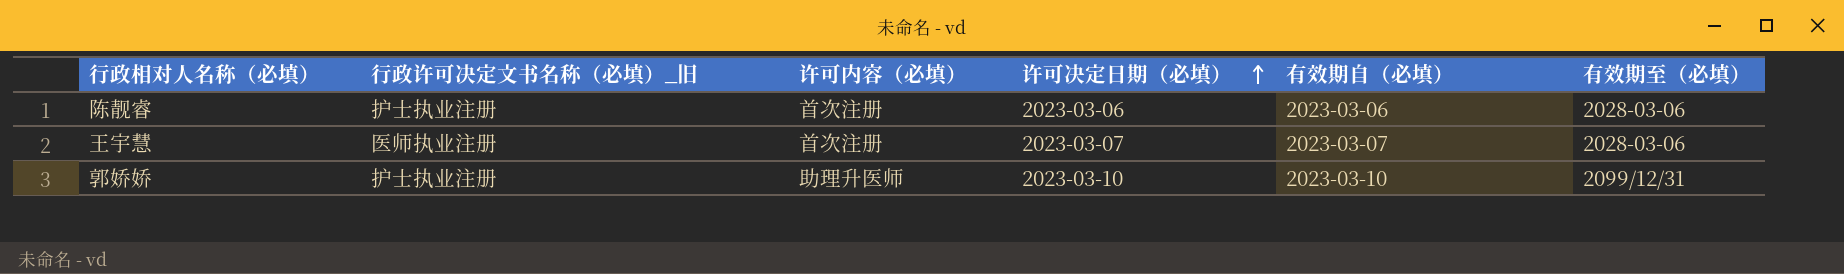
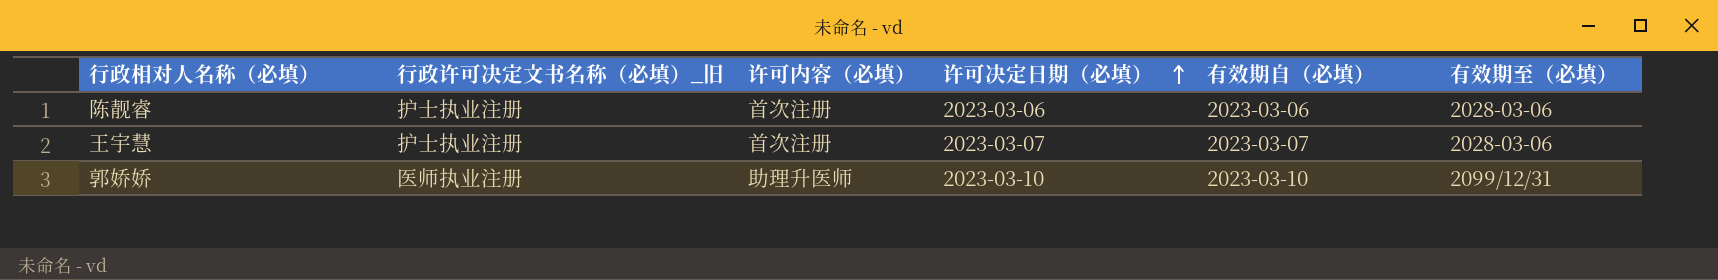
王宇慧 | 行政许可决定文书名称（必填）_旧: 医师执业注册 -> 护士执业注册
郭娇娇 | 行政许可决定文书名称（必填）_旧: 护士执业注册 -> 医师执业注册

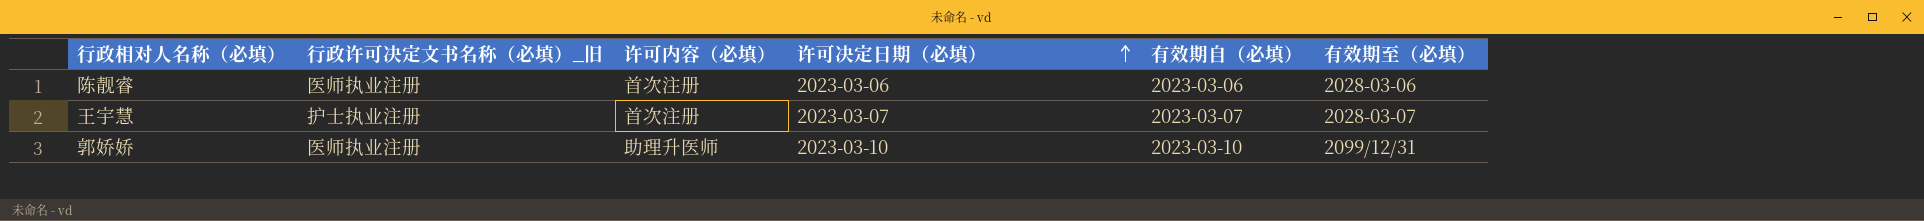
陈靓睿 | 行政许可决定文书名称（必填）_旧: 护士执业注册 -> 医师执业注册
王宇慧 | 有效期至（必填）: 2028-03-06 -> 2028-03-07

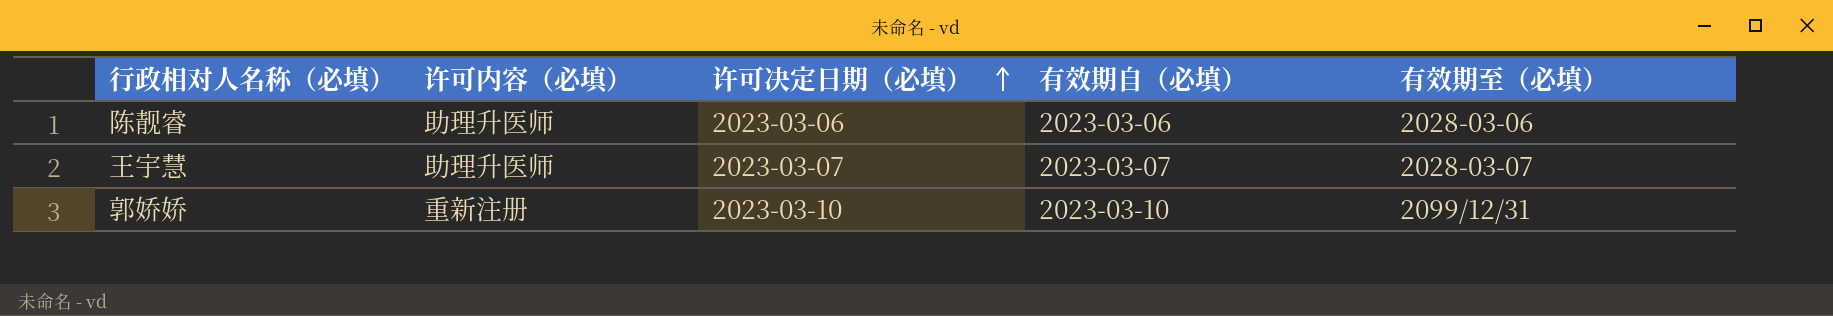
column 行政许可决定文书名称（必填）_旧 | position: 2 -> none
陈靓睿 | 许可内容（必填）: 首次注册 -> 助理升医师
王宇慧 | 许可内容（必填）: 首次注册 -> 助理升医师
郭娇娇 | 许可内容（必填）: 助理升医师 -> 重新注册

